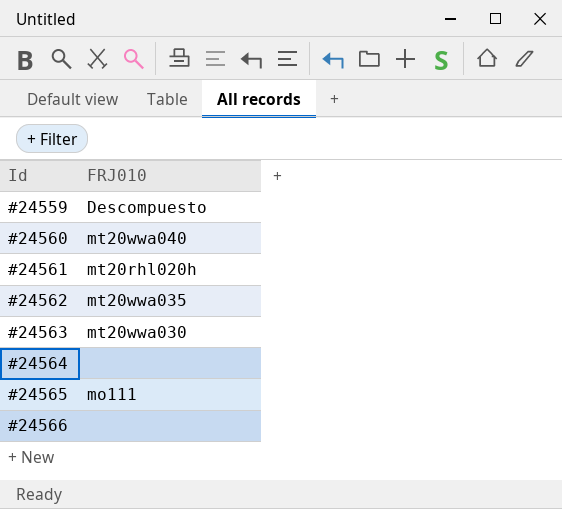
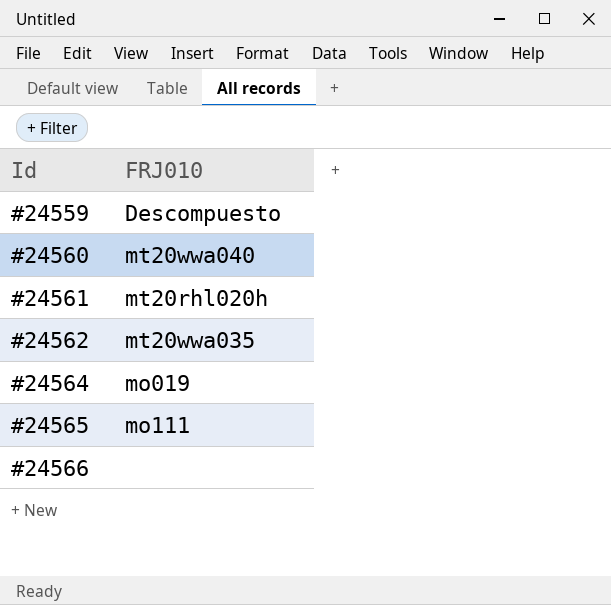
row #24563: mt20wwa030 -> none
#24564 | FRJ010: none -> mo019

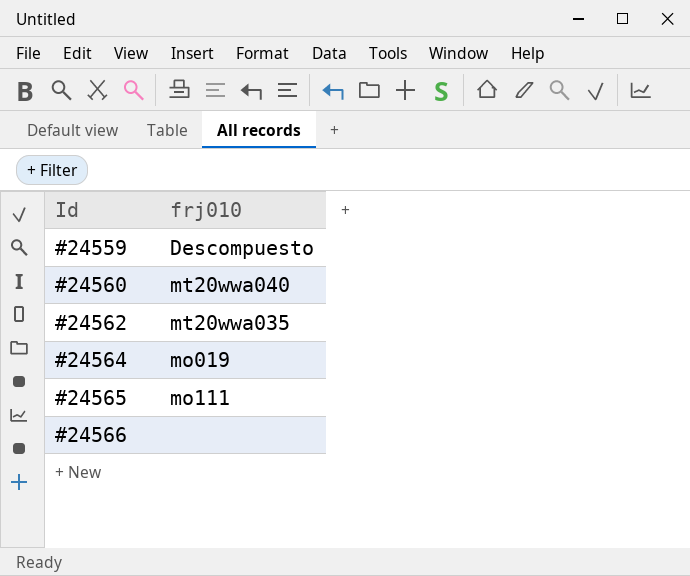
column name: FRJ010 -> frj010
row #24561: mt20rhl020h -> none

